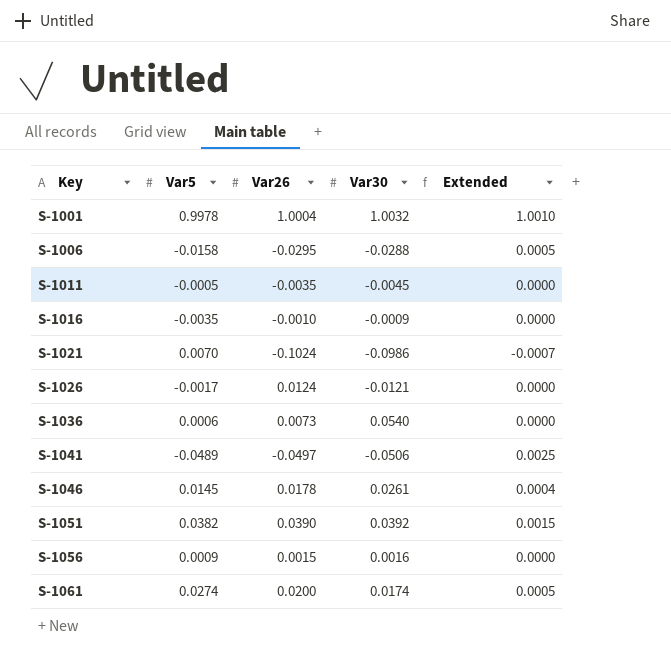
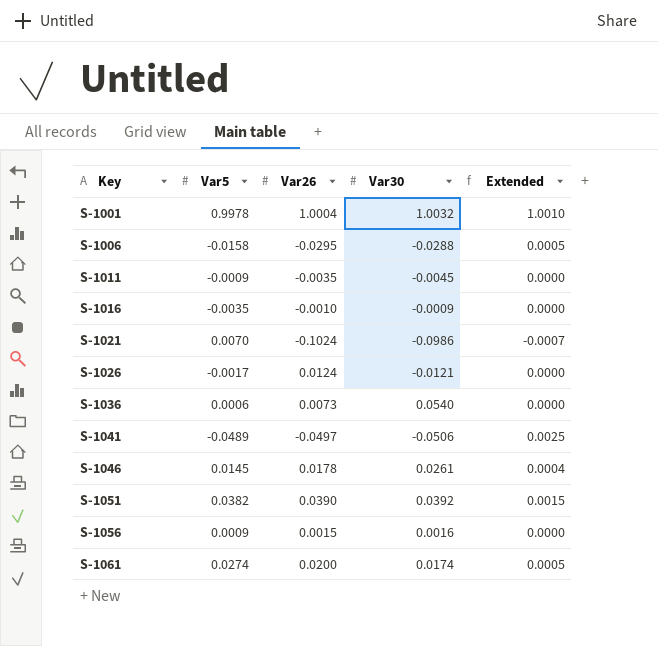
S-1011 | Var5: -0.0005 -> -0.0009

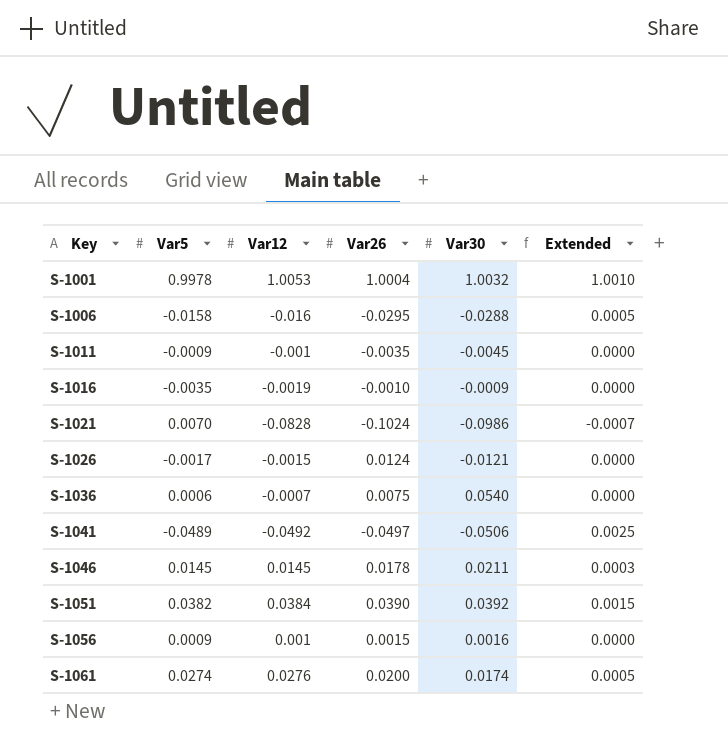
column Var12 | position: none -> 3
S-1036 | Var26: 0.0073 -> 0.0075
S-1046 | Var30: 0.0261 -> 0.0211
S-1046 | Extended: 0.0004 -> 0.0003

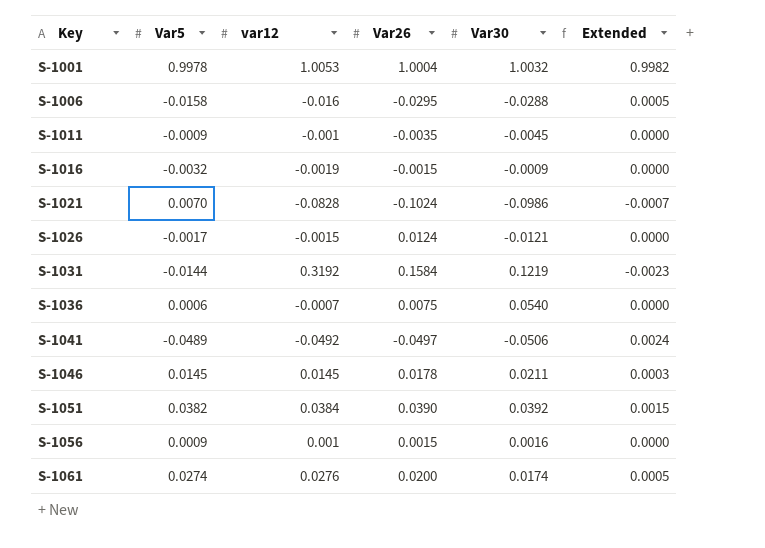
column name: Var12 -> var12
column Extended | formula: [Var5] * [Var30] -> [Var5] * [Var26]
S-1016 | Var5: -0.0035 -> -0.0032
S-1016 | Var26: -0.0010 -> -0.0015
row S-1031: none -> -0.0144 | 0.3192 | 0.1584 | 0.1219 | -0.0023

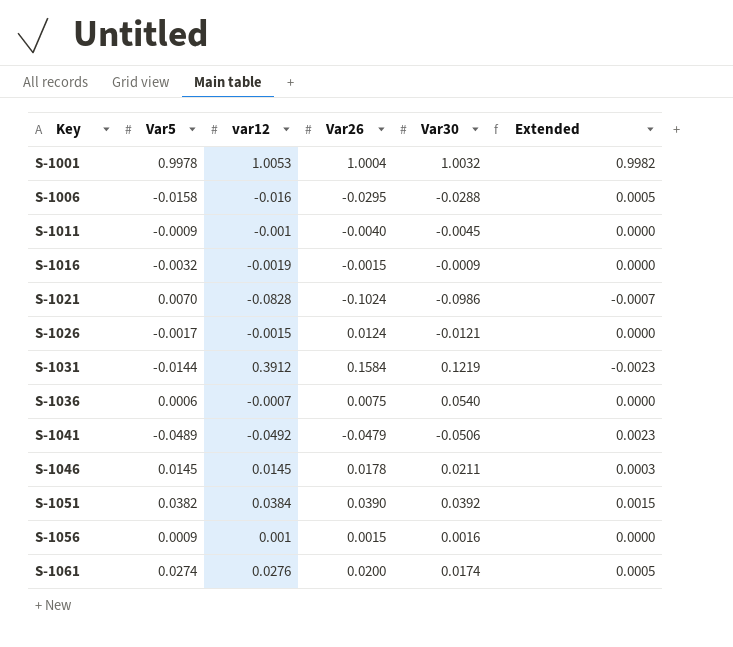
S-1011 | Var26: -0.0035 -> -0.0040
S-1031 | var12: 0.3192 -> 0.3912
S-1041 | Var26: -0.0497 -> -0.0479
S-1041 | Extended: 0.0024 -> 0.0023

